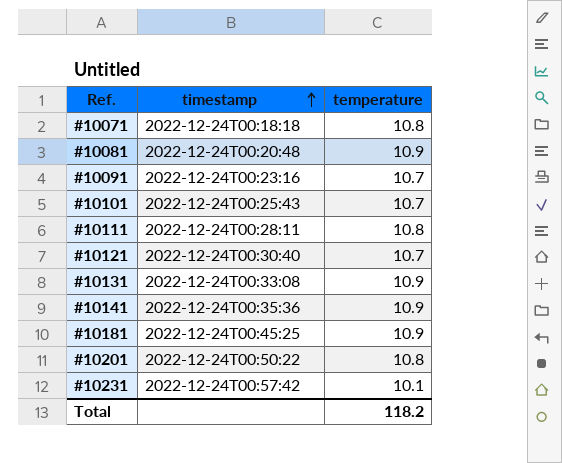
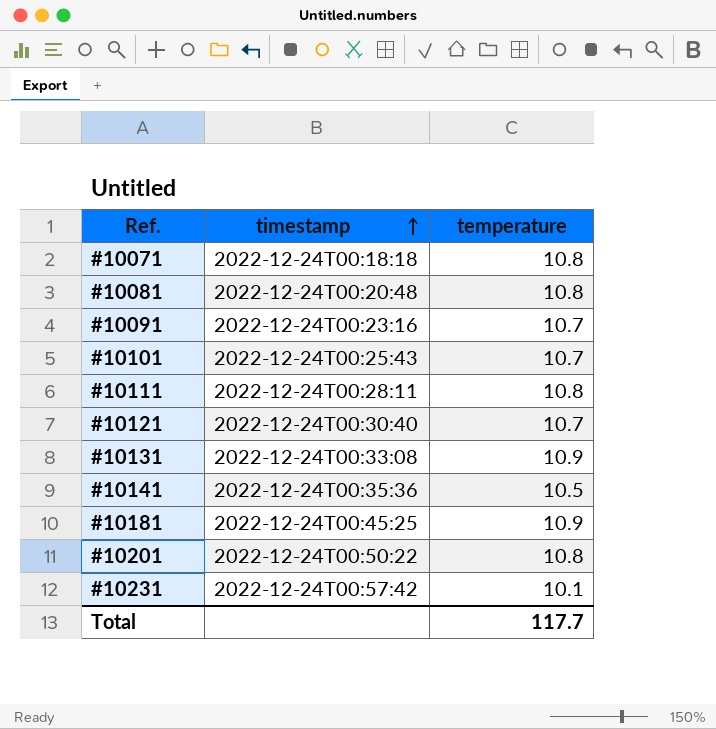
#10081 | temperature: 10.9 -> 10.8
#10141 | temperature: 10.9 -> 10.5
Total | temperature: 118.2 -> 117.7

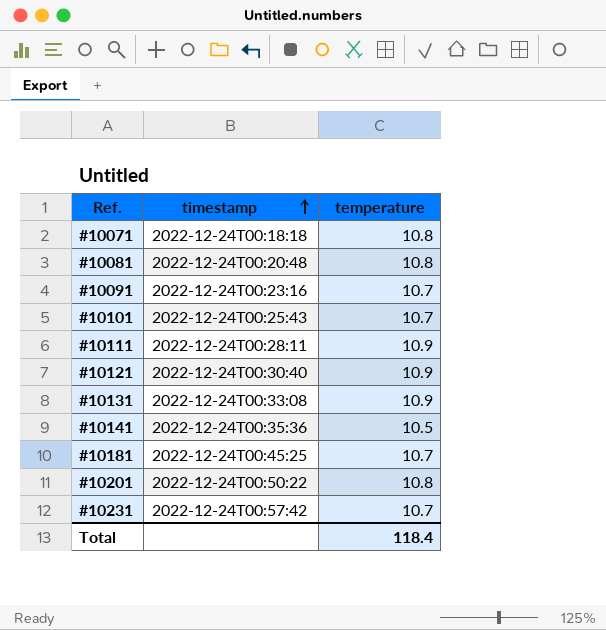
#10111 | temperature: 10.8 -> 10.9
#10121 | temperature: 10.7 -> 10.9
#10181 | temperature: 10.9 -> 10.7
#10231 | temperature: 10.1 -> 10.7
Total | temperature: 117.7 -> 118.4

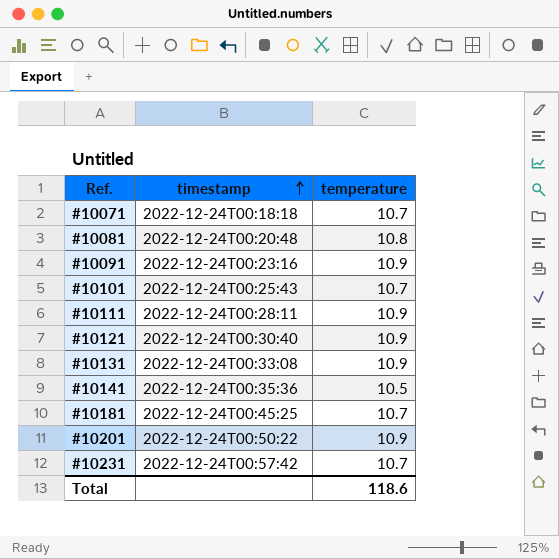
#10071 | temperature: 10.8 -> 10.7
#10091 | temperature: 10.7 -> 10.9
#10201 | temperature: 10.8 -> 10.9
Total | temperature: 118.4 -> 118.6

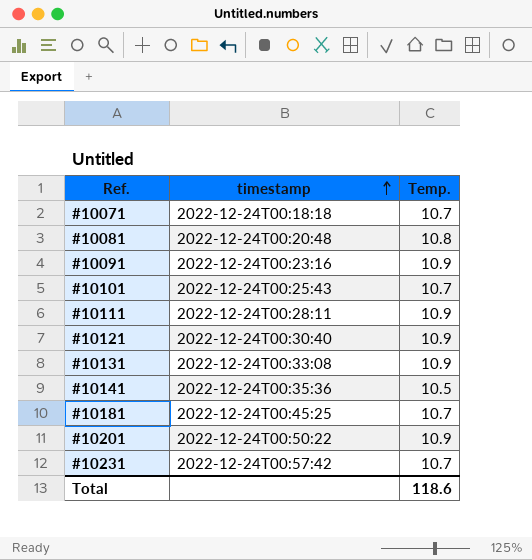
column name: temperature -> Temp.

